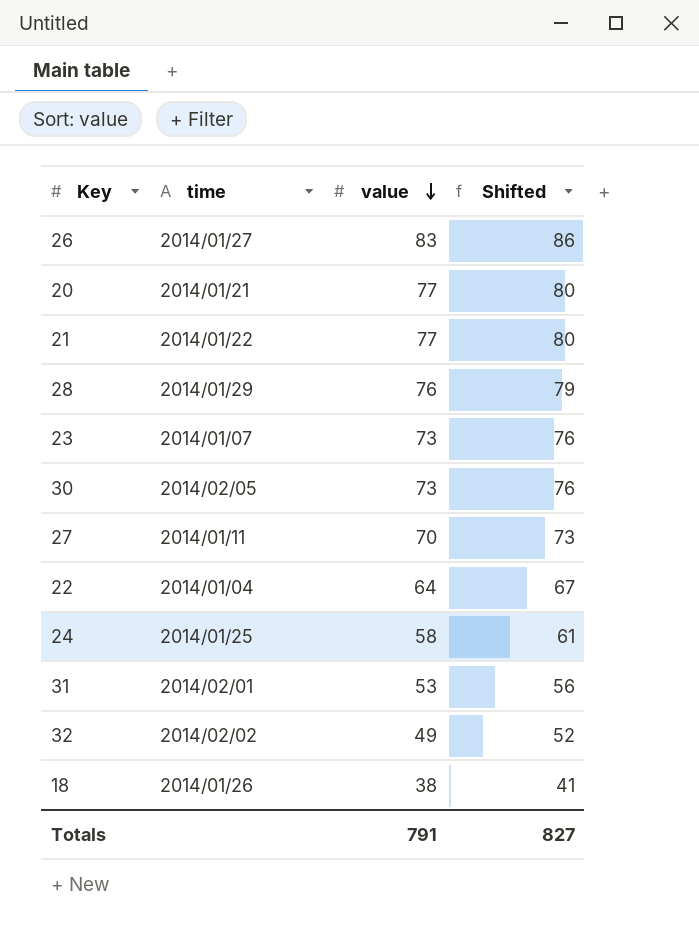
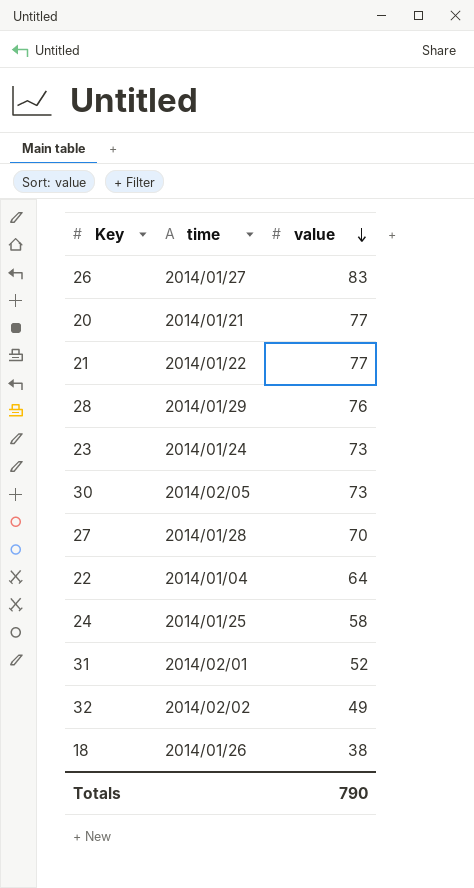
column Shifted | formula: [value] + 3 -> none
23 | time: 2014/01/07 -> 2014/01/24
27 | time: 2014/01/11 -> 2014/01/28
31 | value: 53 -> 52
Totals | value: 791 -> 790

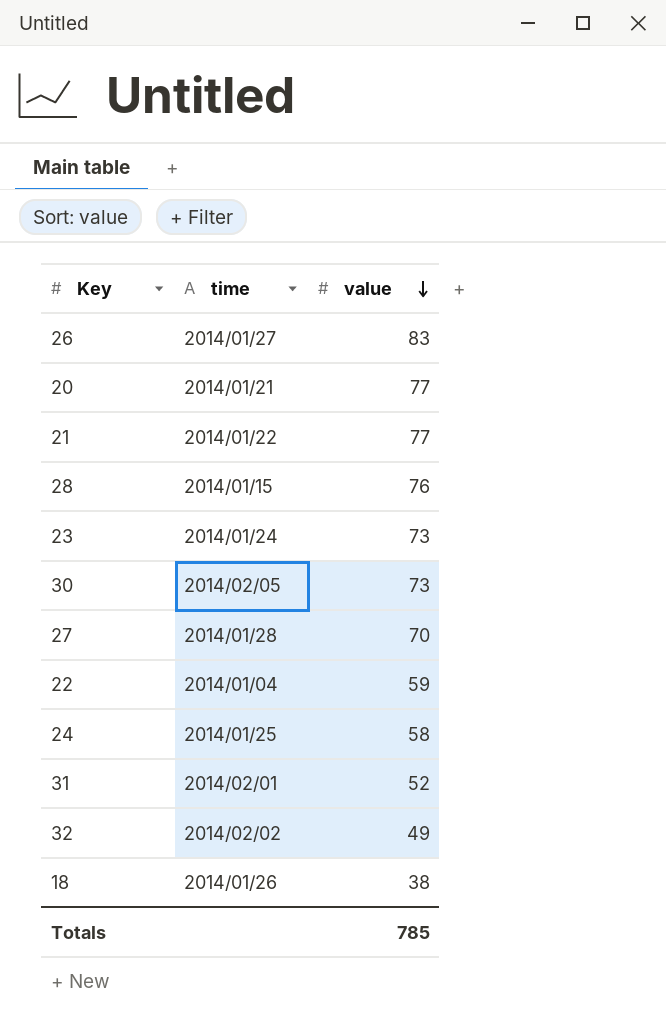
28 | time: 2014/01/29 -> 2014/01/15
22 | value: 64 -> 59
Totals | value: 790 -> 785

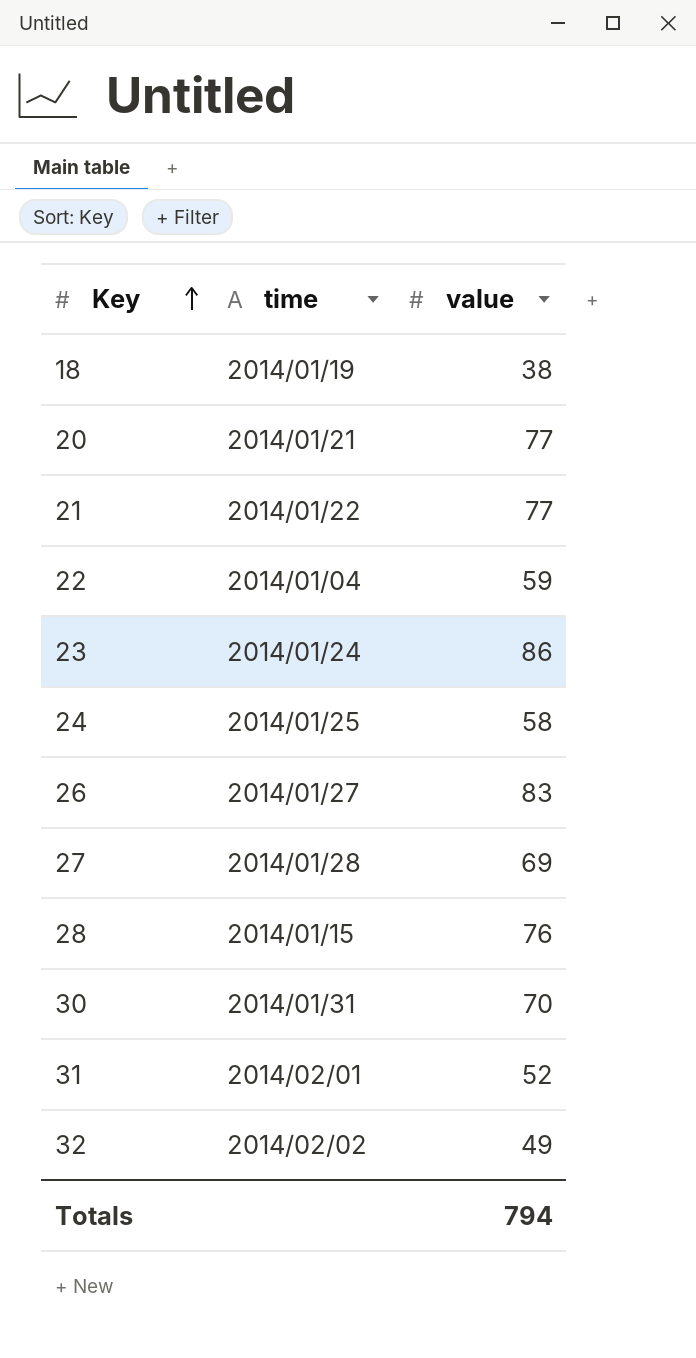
row order: value descending -> Key ascending
18 | time: 2014/01/26 -> 2014/01/19
23 | value: 73 -> 86
27 | value: 70 -> 69
30 | time: 2014/02/05 -> 2014/01/31
30 | value: 73 -> 70
Totals | value: 785 -> 794

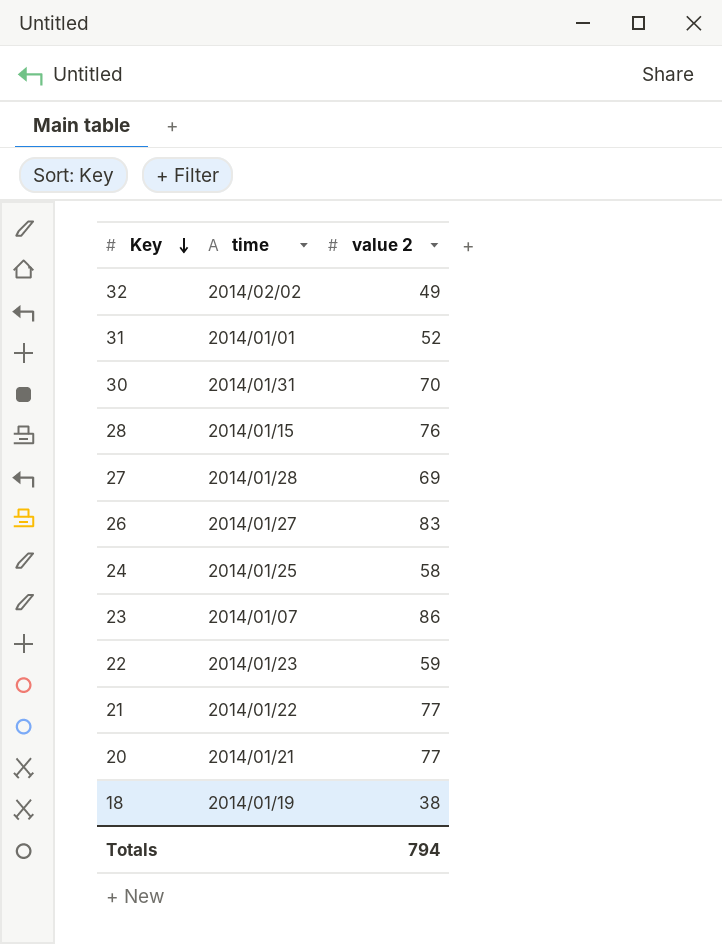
row order: Key ascending -> Key descending
column name: value -> value 2
31 | time: 2014/02/01 -> 2014/01/01
23 | time: 2014/01/24 -> 2014/01/07
22 | time: 2014/01/04 -> 2014/01/23

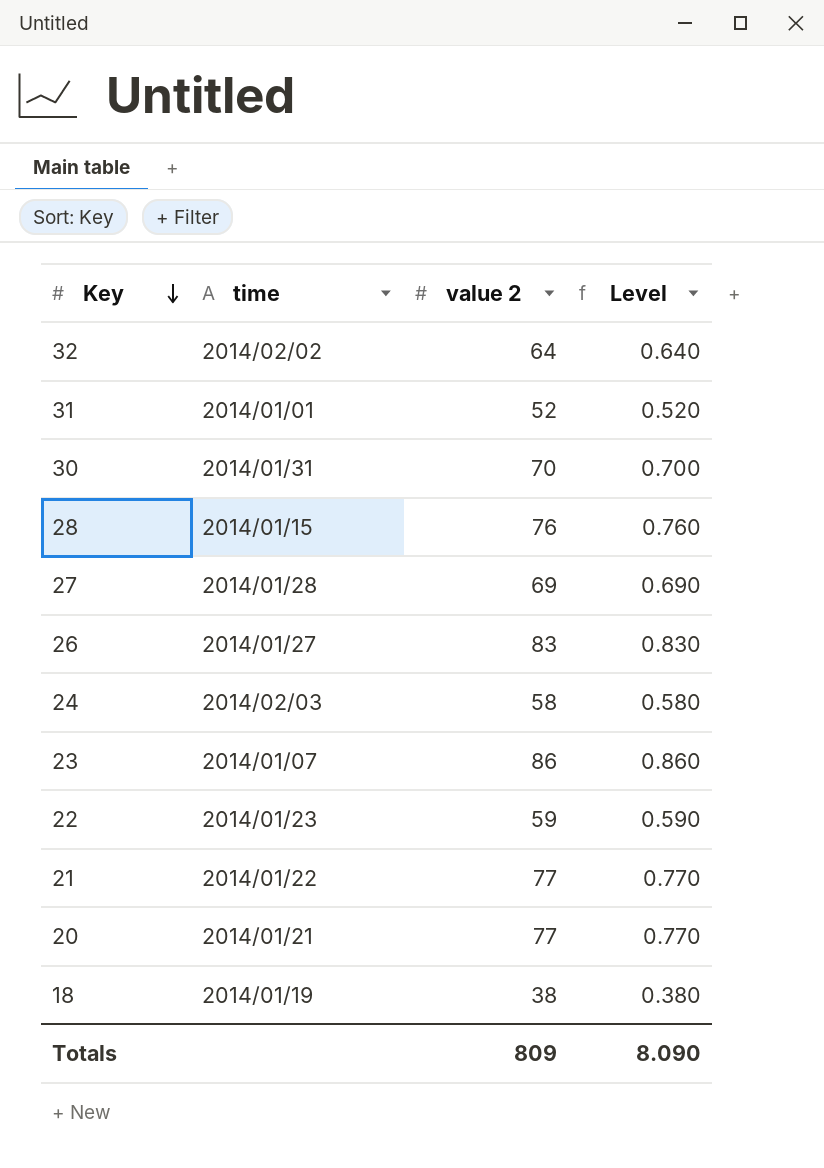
column Level | formula: none -> [value 2] * 0.01
32 | value 2: 49 -> 64
24 | time: 2014/01/25 -> 2014/02/03
Totals | value 2: 794 -> 809

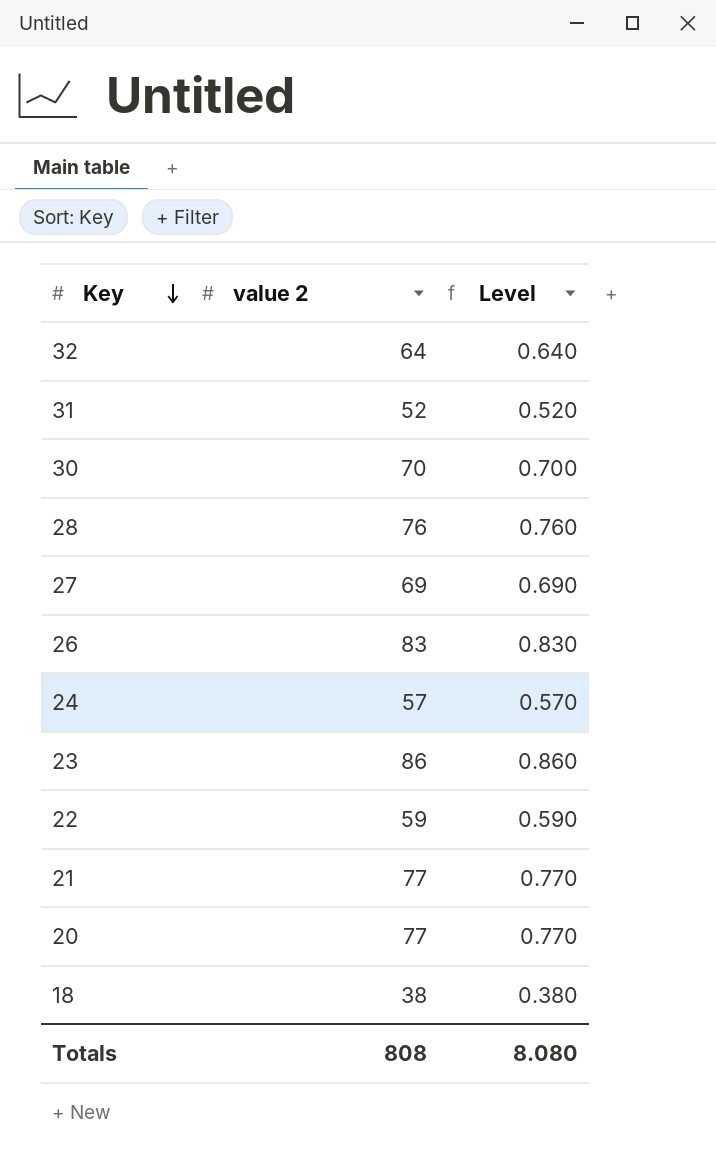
column time | position: 2 -> none
24 | value 2: 58 -> 57
24 | Level: 0.580 -> 0.570
Totals | value 2: 809 -> 808
Totals | Level: 8.090 -> 8.080

